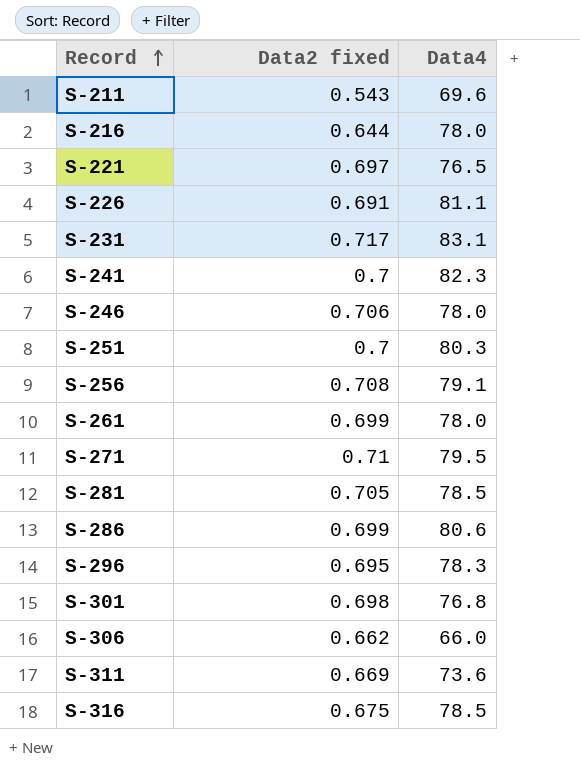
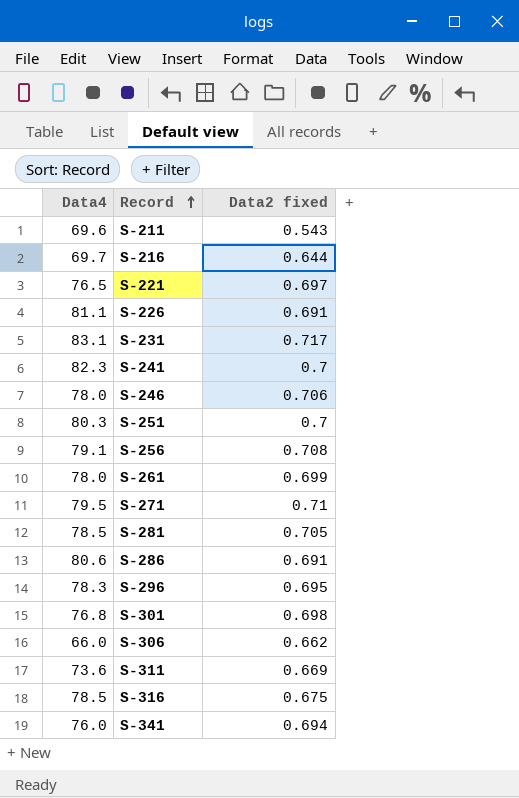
column Data4 | position: 3 -> 1
S-216 | Data4: 78.0 -> 69.7
S-286 | Data2 fixed: 0.699 -> 0.691
row S-341: none -> 76.0 | 0.694

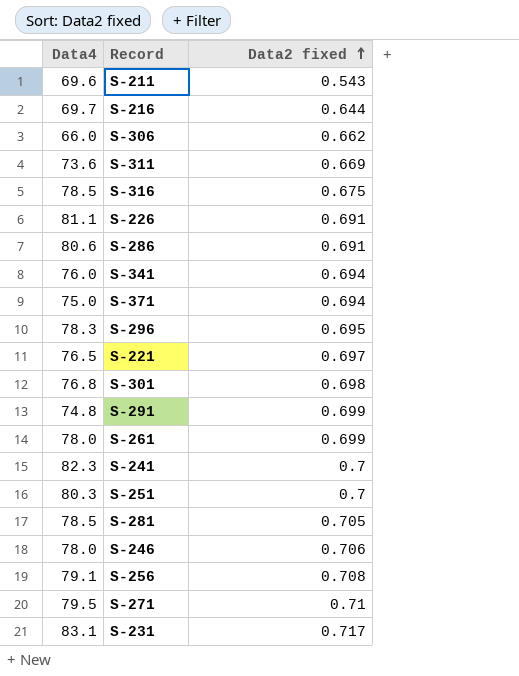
row order: Record ascending -> Data2 fixed ascending
row S-371: none -> 75.0 | 0.694
row S-291: none -> 74.8 | 0.699

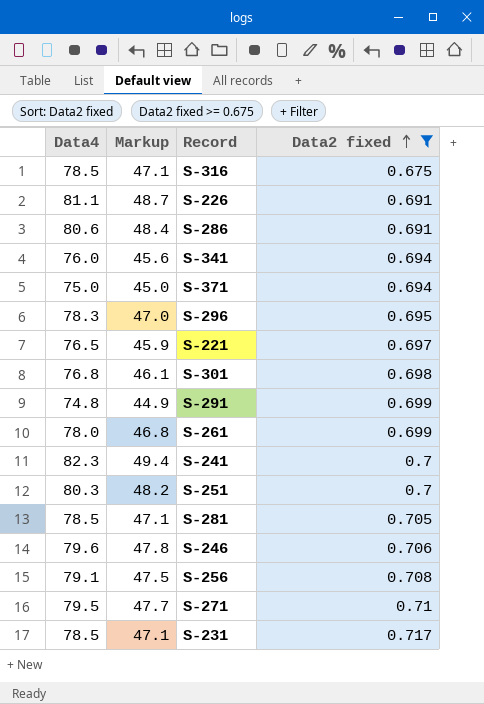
filter: none -> Data2 fixed >= 0.675
column Markup | formula: none -> [Data4] * 0.6
S-246 | Data4: 78.0 -> 79.6
S-231 | Data4: 83.1 -> 78.5

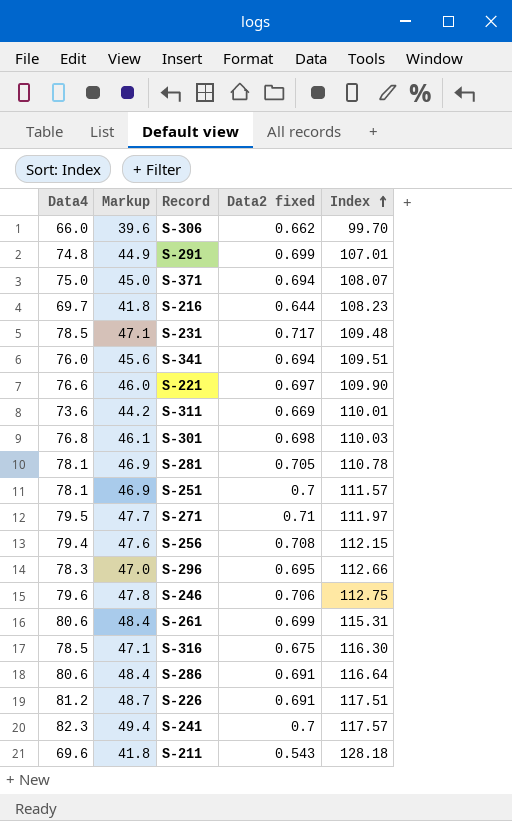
filter: Data2 fixed >= 0.675 -> none
row order: Data2 fixed ascending -> Index ascending
column Index | formula: none -> [Data4] / [Data2 fixed]
S-221 | Data4: 76.5 -> 76.6
S-221 | Markup: 45.9 -> 46.0
S-281 | Data4: 78.5 -> 78.1
S-281 | Markup: 47.1 -> 46.9
S-251 | Data4: 80.3 -> 78.1
S-251 | Markup: 48.2 -> 46.9
S-256 | Data4: 79.1 -> 79.4
S-256 | Markup: 47.5 -> 47.6
S-261 | Data4: 78.0 -> 80.6
S-261 | Markup: 46.8 -> 48.4
S-226 | Data4: 81.1 -> 81.2

